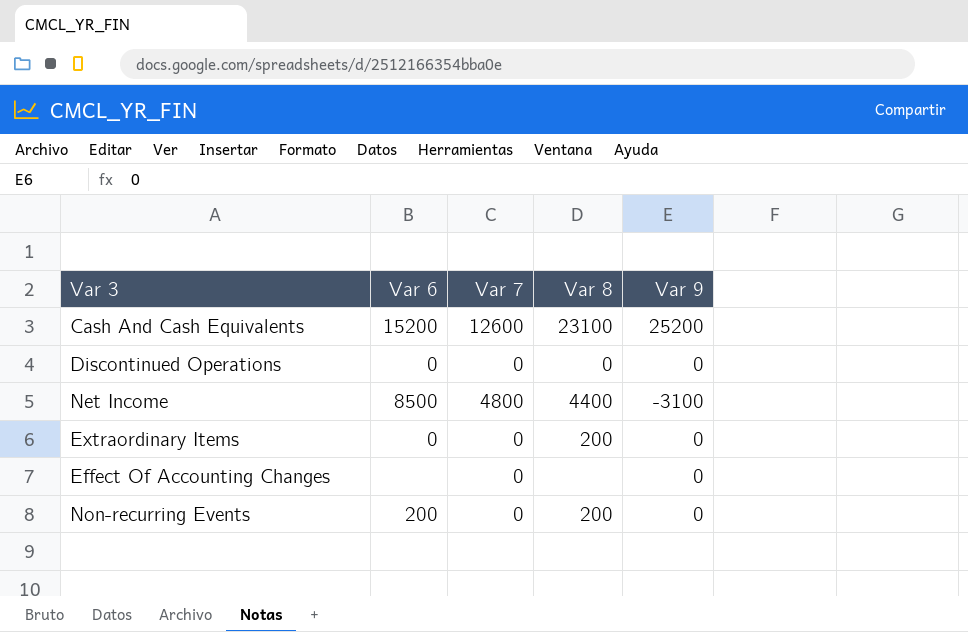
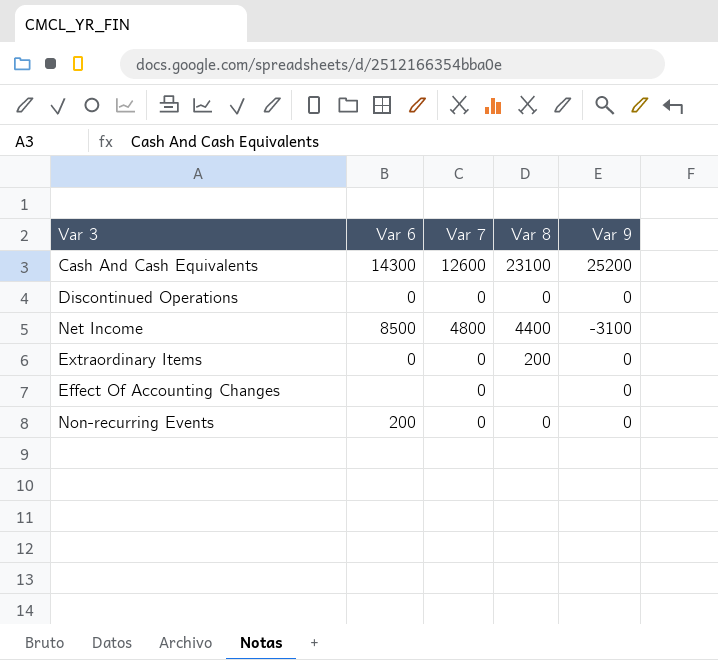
Cash And Cash Equivalents | Var 6: 15200 -> 14300
Non-recurring Events | Var 8: 200 -> 0

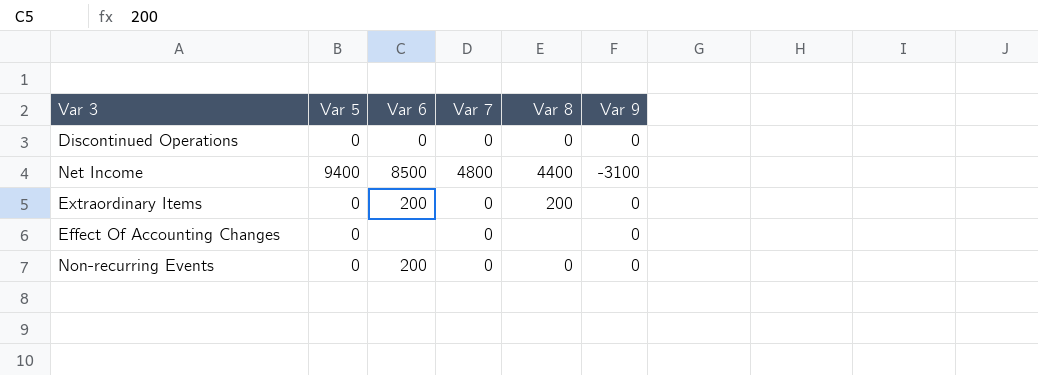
column Var 5 | position: none -> 2
row Cash And Cash Equivalents: 14300 | 12600 | 23100 | 25200 -> none
Extraordinary Items | Var 6: 0 -> 200

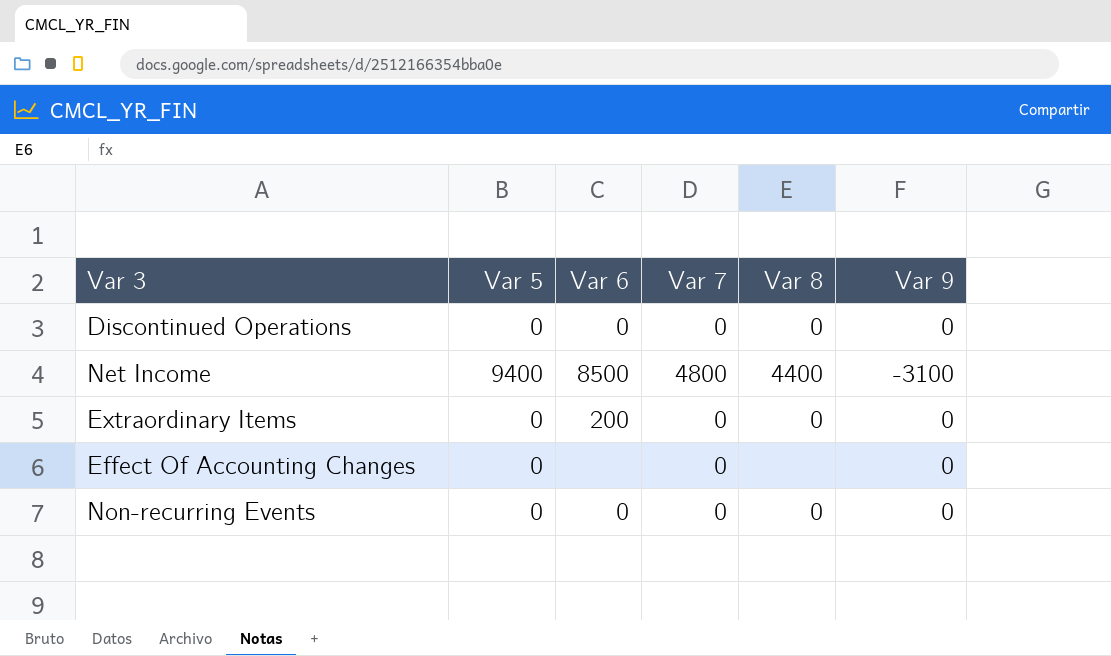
Extraordinary Items | Var 8: 200 -> 0
Non-recurring Events | Var 6: 200 -> 0

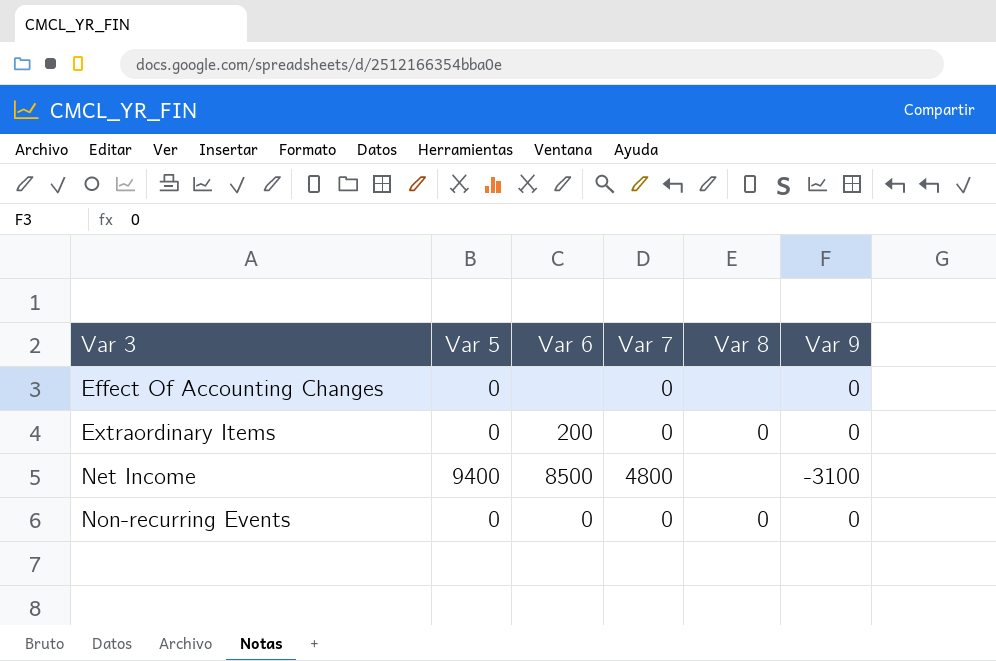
row order: none -> Var 3 ascending
row Discontinued Operations: 0 | 0 | 0 | 0 | 0 -> none
Net Income | Var 8: 4400 -> none

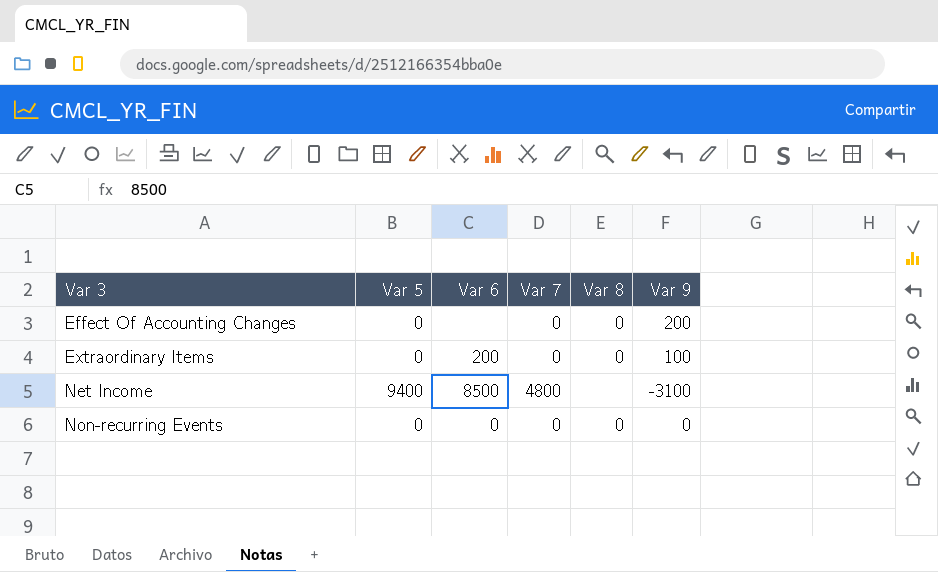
Effect Of Accounting Changes | Var 8: none -> 0
Effect Of Accounting Changes | Var 9: 0 -> 200
Extraordinary Items | Var 9: 0 -> 100

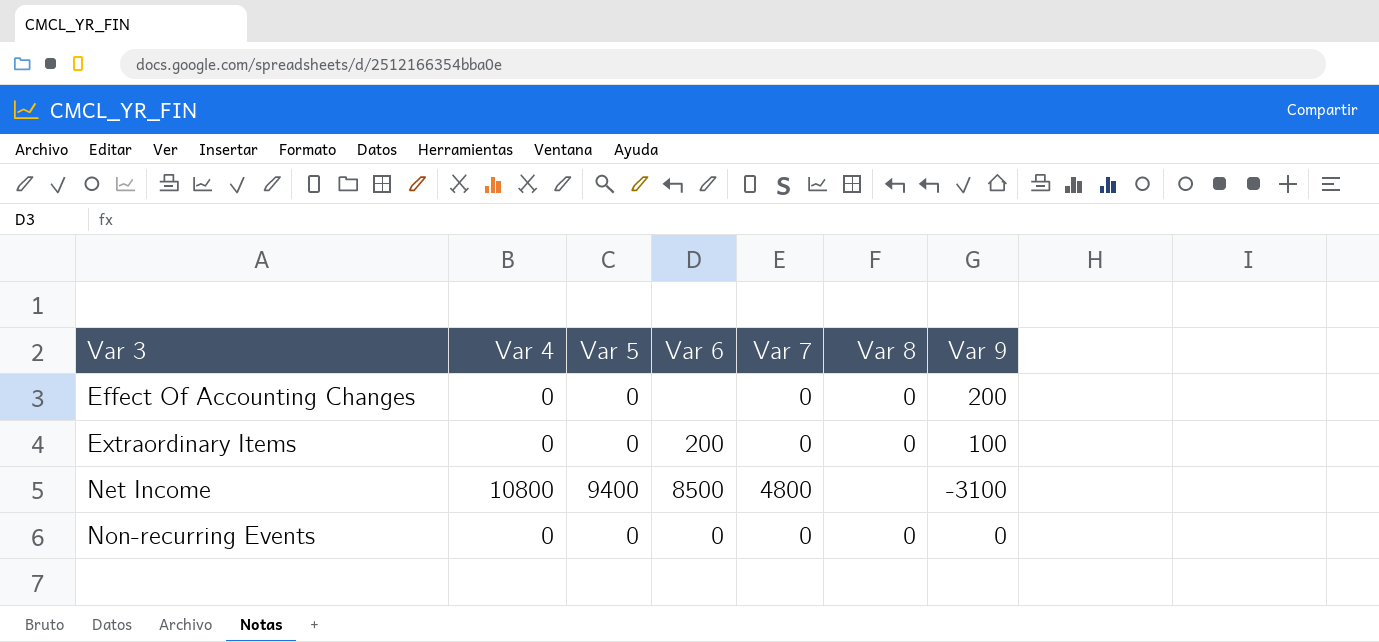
column Var 4 | position: none -> 2

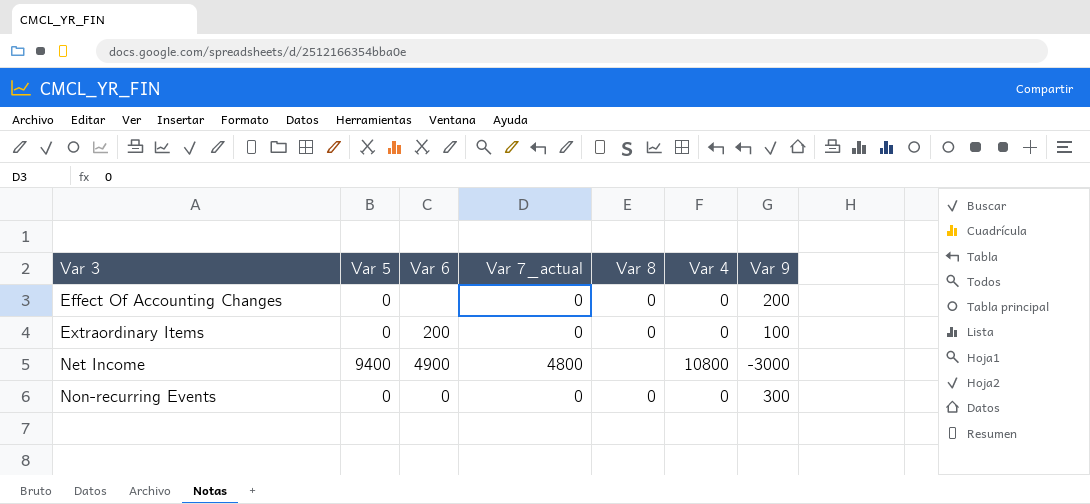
column name: Var 7 -> Var 7_actual
column Var 4 | position: 2 -> 6
Net Income | Var 6: 8500 -> 4900
Net Income | Var 9: -3100 -> -3000
Non-recurring Events | Var 9: 0 -> 300

